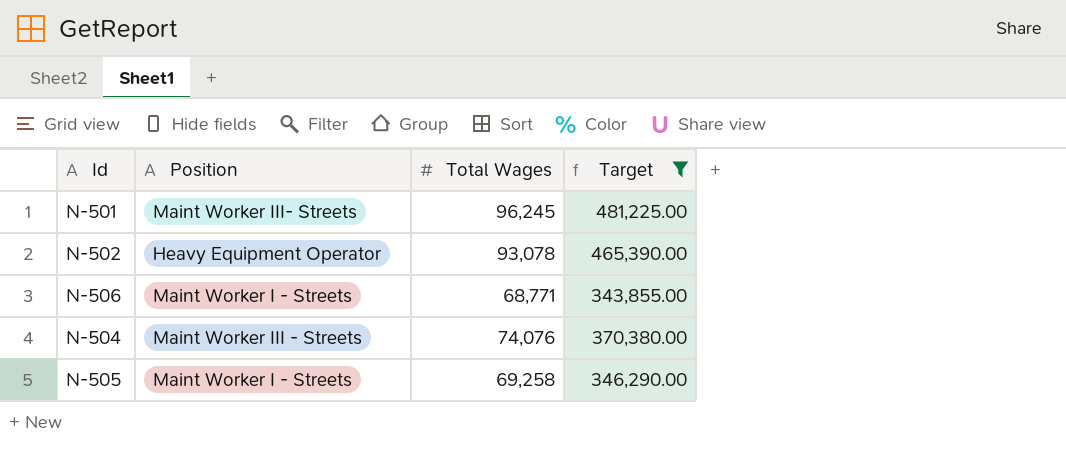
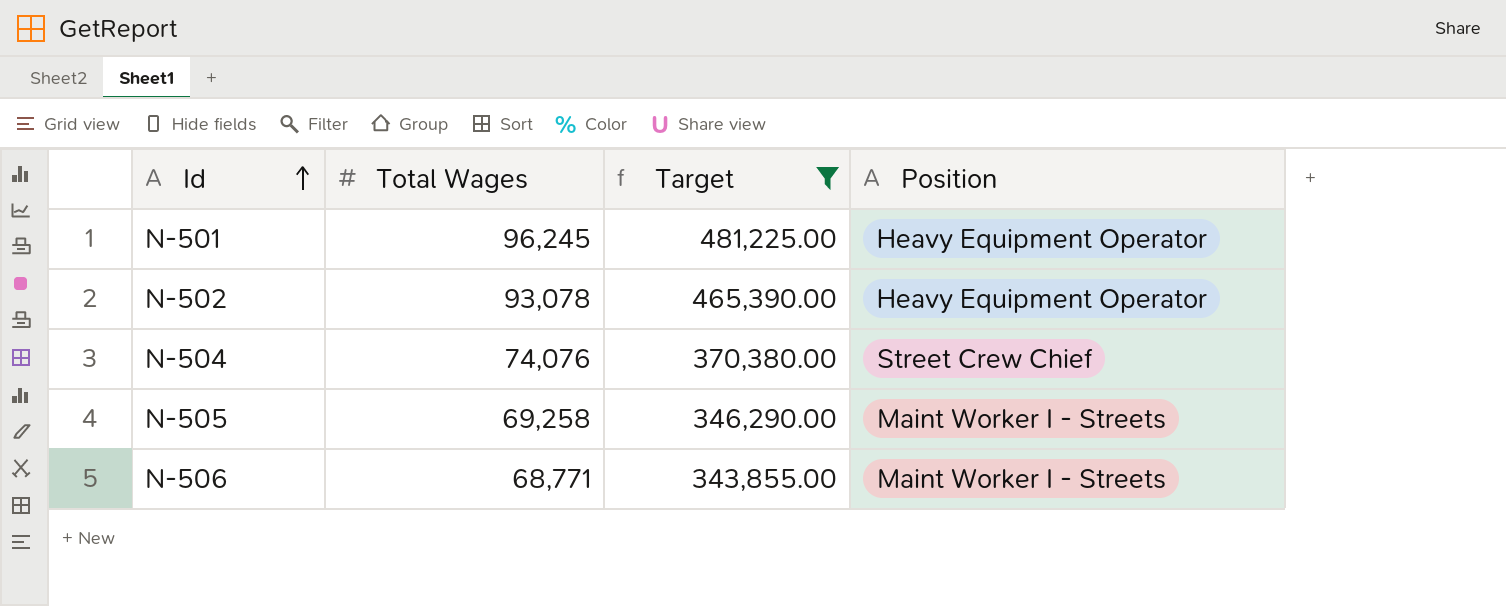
row order: none -> Id ascending
column Position | position: 2 -> 4
N-501 | Position: Maint Worker III- Streets -> Heavy Equipment Operator
N-504 | Position: Maint Worker III - Streets -> Street Crew Chief

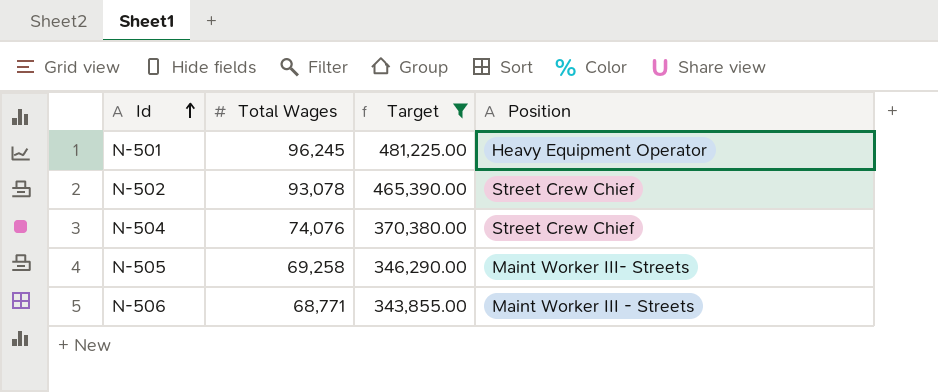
N-502 | Position: Heavy Equipment Operator -> Street Crew Chief
N-505 | Position: Maint Worker I - Streets -> Maint Worker III- Streets
N-506 | Position: Maint Worker I - Streets -> Maint Worker III - Streets

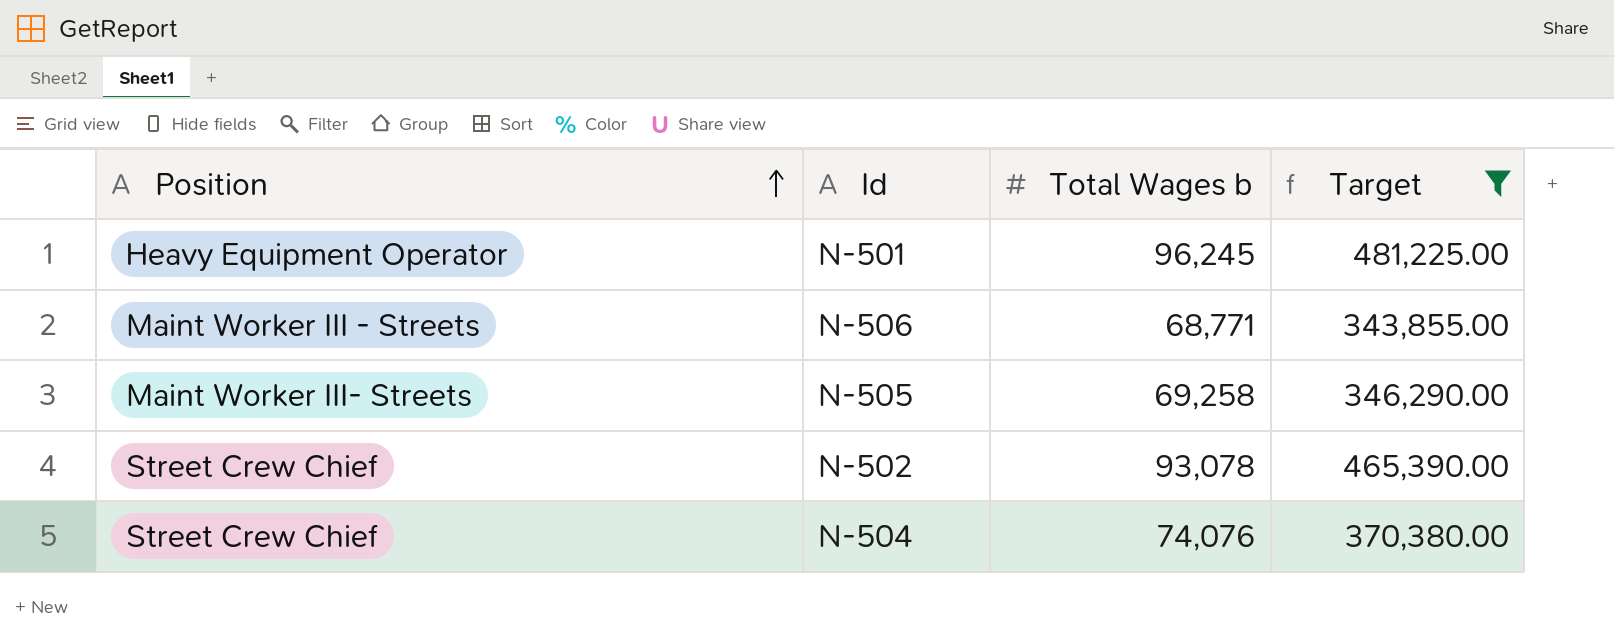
row order: Id ascending -> Position ascending
column Position | position: 4 -> 1
column name: Total Wages -> Total Wages b

